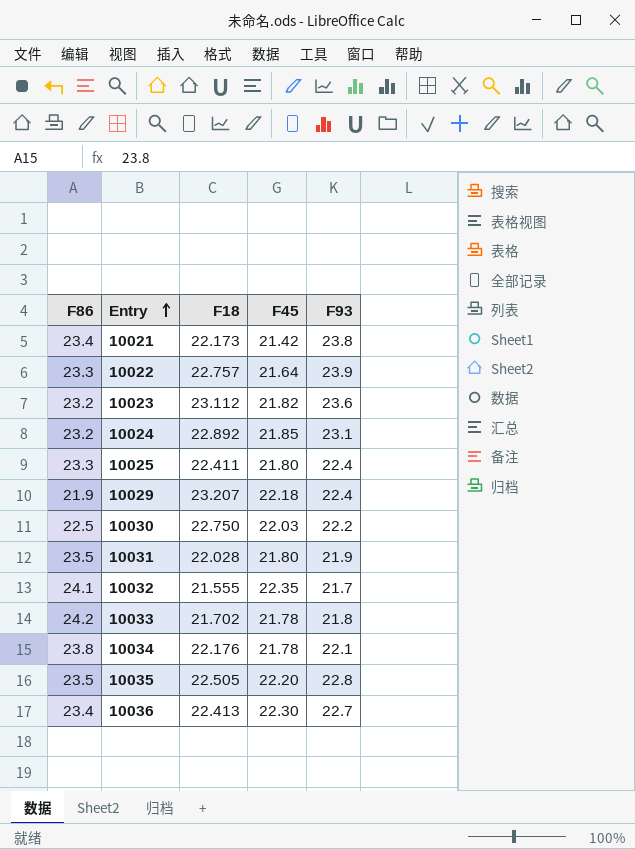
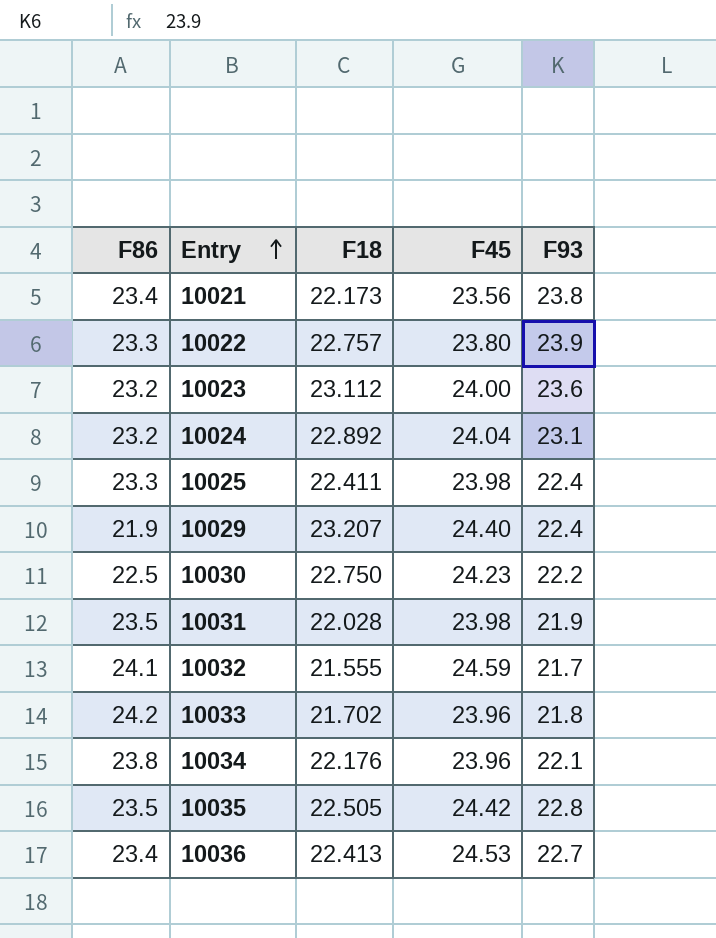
10021 | F45: 21.42 -> 23.56
10022 | F45: 21.64 -> 23.80
10023 | F45: 21.82 -> 24.00
10024 | F45: 21.85 -> 24.04
10025 | F45: 21.80 -> 23.98
10029 | F45: 22.18 -> 24.40
10030 | F45: 22.03 -> 24.23
10031 | F45: 21.80 -> 23.98
10032 | F45: 22.35 -> 24.59
10033 | F45: 21.78 -> 23.96
10034 | F45: 21.78 -> 23.96
10035 | F45: 22.20 -> 24.42
10036 | F45: 22.30 -> 24.53

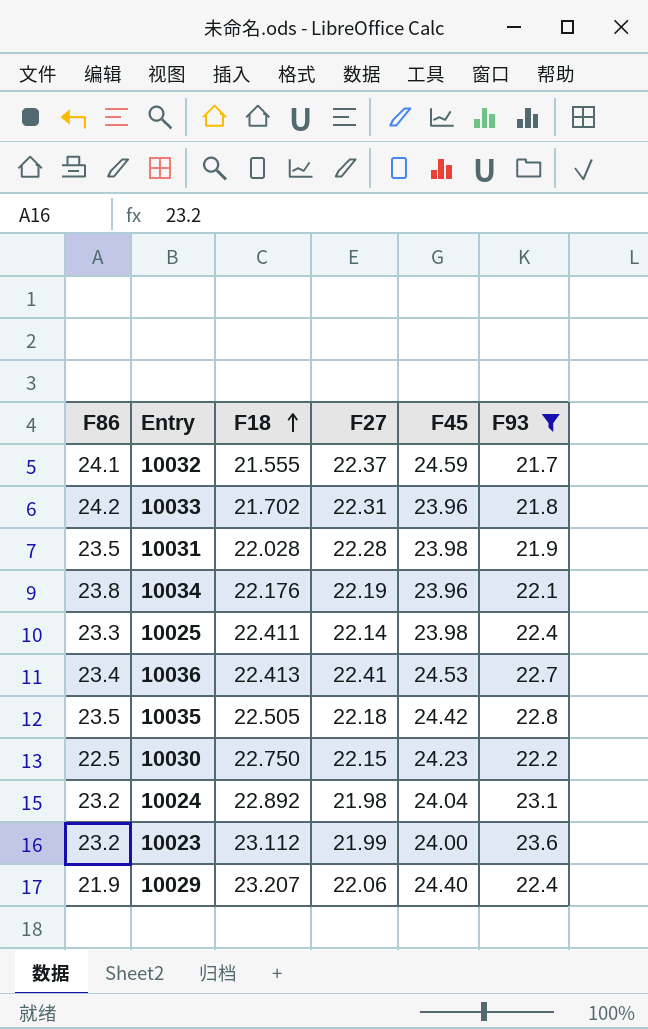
filter: none -> F93 <= 23.6
row order: Entry ascending -> F18 ascending
column F27 | position: none -> 4

